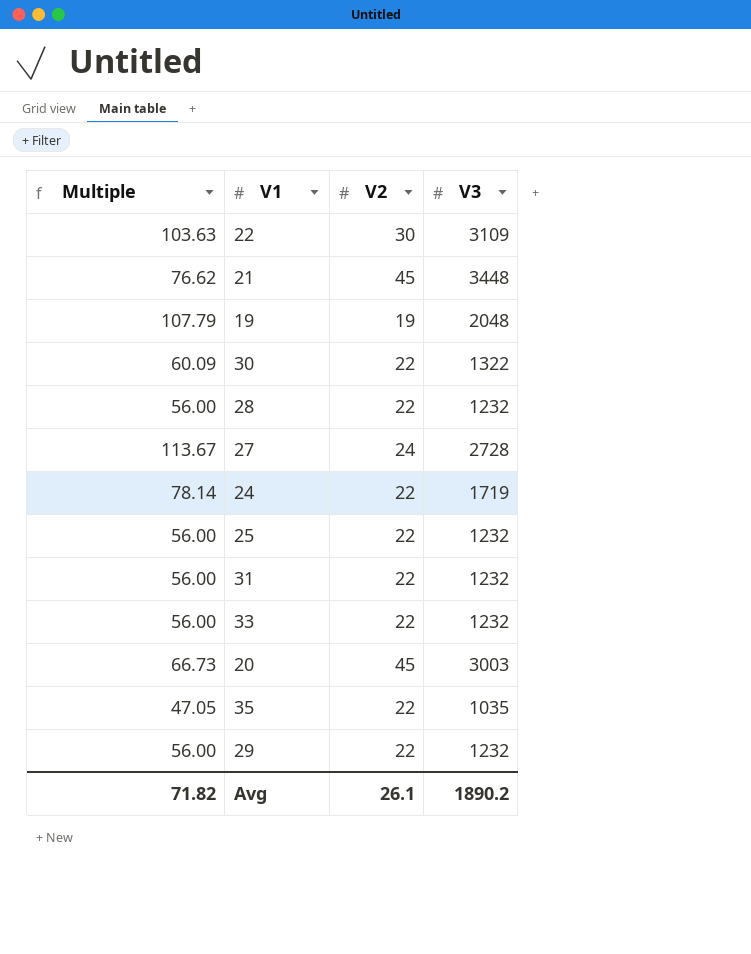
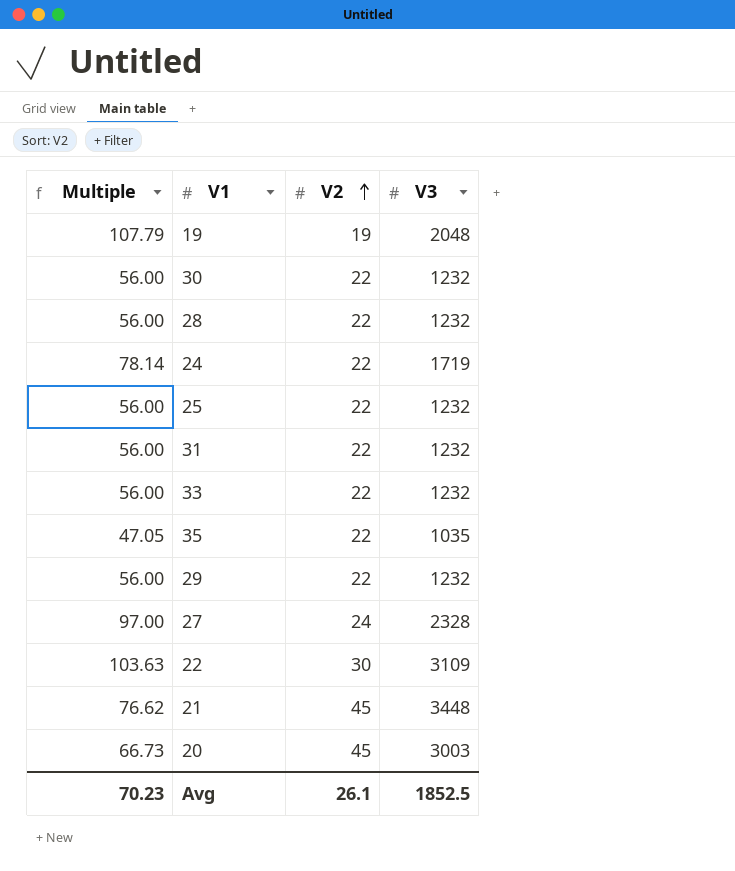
row order: none -> V2 ascending
30 | Multiple: 60.09 -> 56.00
30 | V3: 1322 -> 1232
27 | Multiple: 113.67 -> 97.00
27 | V3: 2728 -> 2328
Avg | Multiple: 71.82 -> 70.23
Avg | V3: 1890.2 -> 1852.5

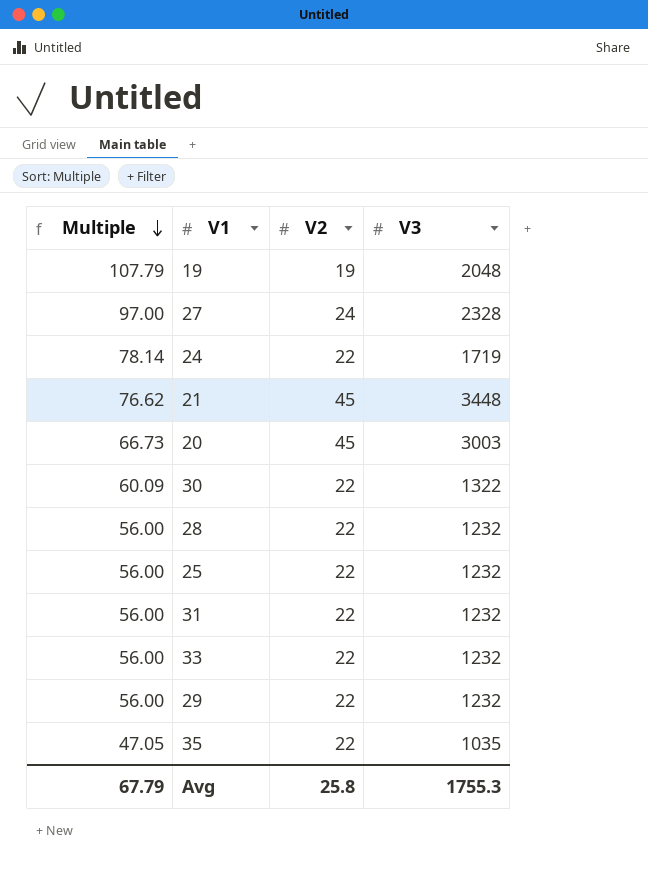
row order: V2 ascending -> Multiple descending
row 22: 103.63 | 30 | 3109 -> none
30 | Multiple: 56.00 -> 60.09
30 | V3: 1232 -> 1322
Avg | Multiple: 70.23 -> 67.79
Avg | V2: 26.1 -> 25.8
Avg | V3: 1852.5 -> 1755.3

